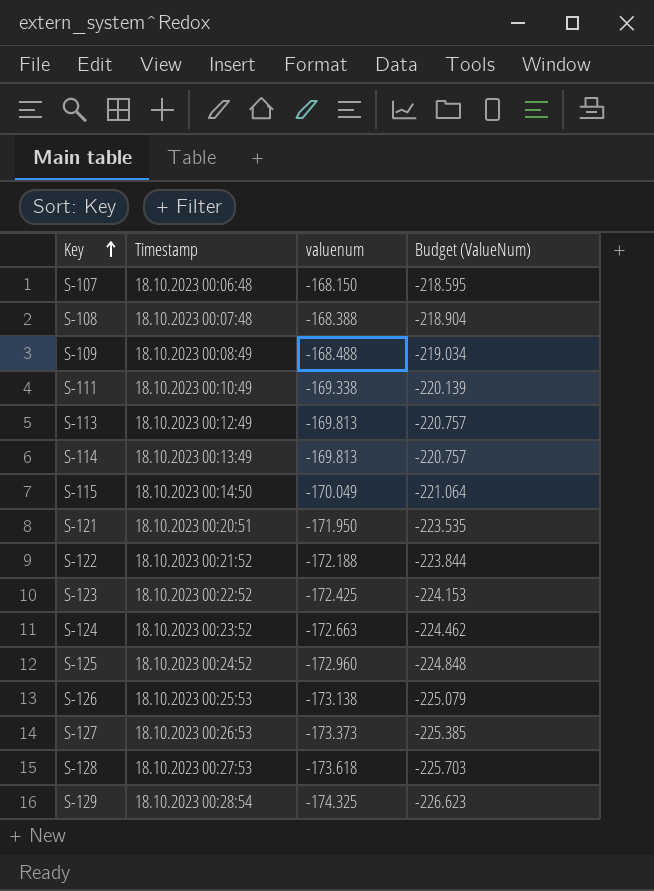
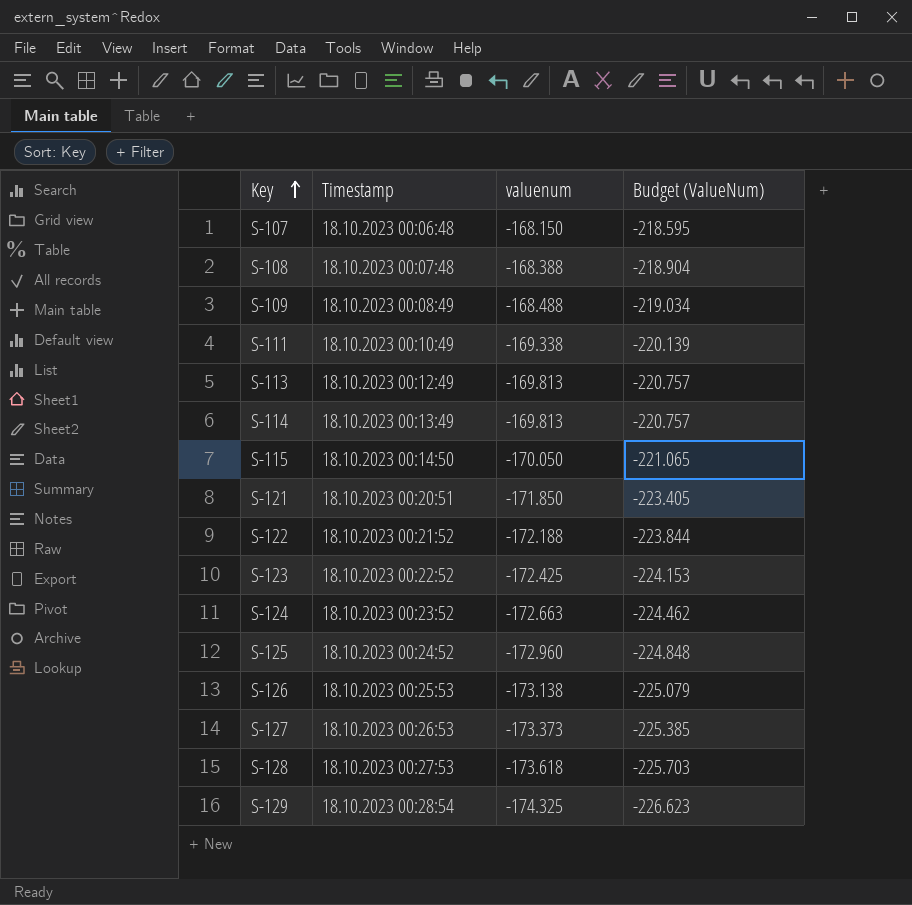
S-115 | valuenum: -170.049 -> -170.050
S-115 | Budget (ValueNum): -221.064 -> -221.065
S-121 | valuenum: -171.950 -> -171.850
S-121 | Budget (ValueNum): -223.535 -> -223.405

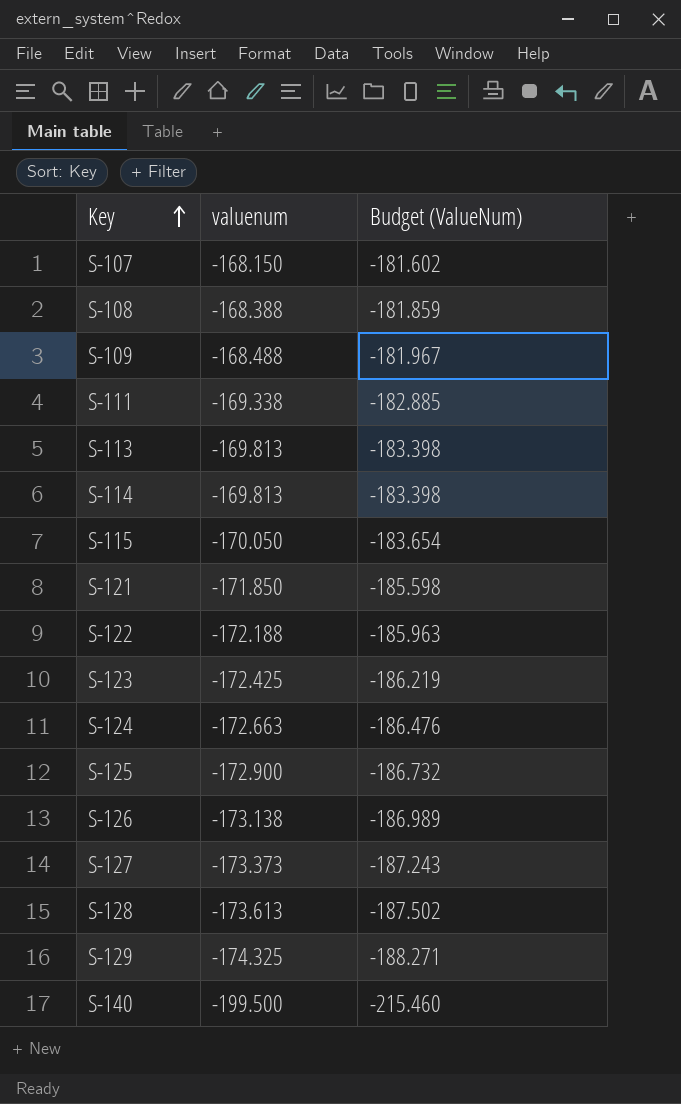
column Timestamp | position: 2 -> none
column Budget (ValueNum) | formula: [valuenum] * 1.3 -> [valuenum] * 1.08
S-125 | valuenum: -172.960 -> -172.900
S-128 | valuenum: -173.618 -> -173.613
row S-140: none -> -199.500 | -215.460

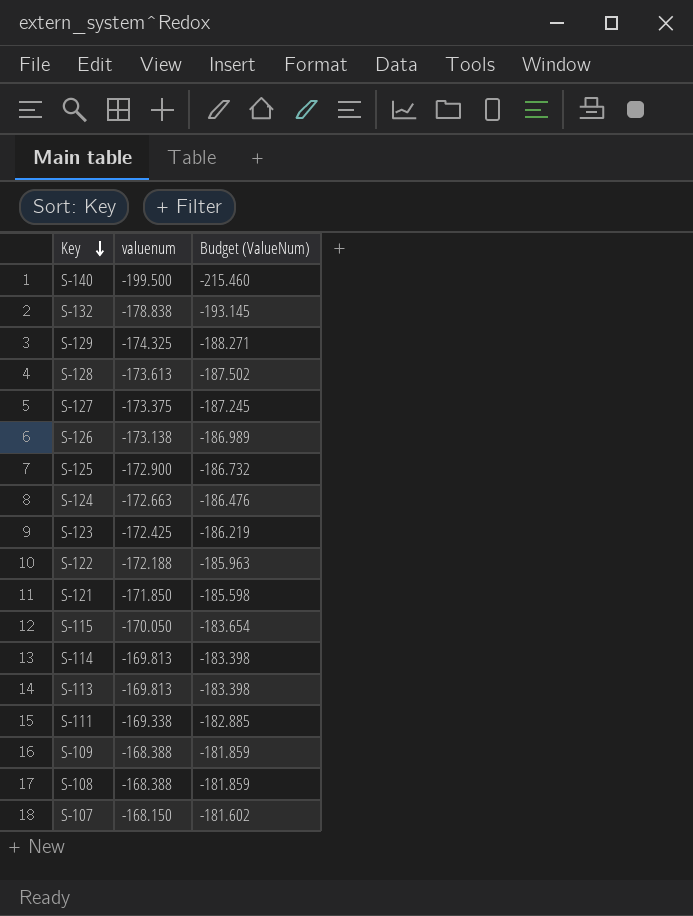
row order: Key ascending -> Key descending
row S-132: none -> -178.838 | -193.145
S-127 | valuenum: -173.373 -> -173.375
S-127 | Budget (ValueNum): -187.243 -> -187.245
S-109 | valuenum: -168.488 -> -168.388
S-109 | Budget (ValueNum): -181.967 -> -181.859

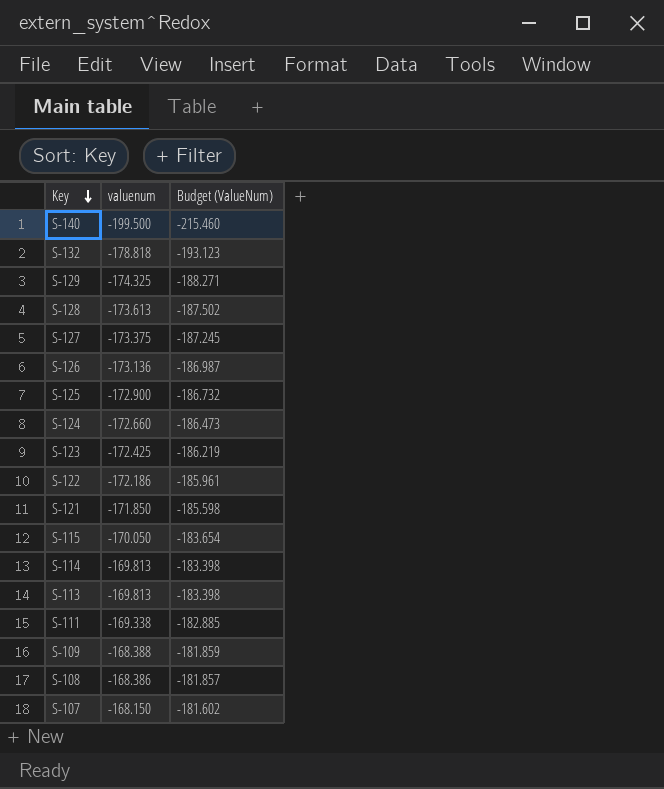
S-132 | valuenum: -178.838 -> -178.818
S-132 | Budget (ValueNum): -193.145 -> -193.123
S-126 | valuenum: -173.138 -> -173.136
S-126 | Budget (ValueNum): -186.989 -> -186.987
S-124 | valuenum: -172.663 -> -172.660
S-124 | Budget (ValueNum): -186.476 -> -186.473
S-122 | valuenum: -172.188 -> -172.186
S-122 | Budget (ValueNum): -185.963 -> -185.961
S-108 | valuenum: -168.388 -> -168.386
S-108 | Budget (ValueNum): -181.859 -> -181.857

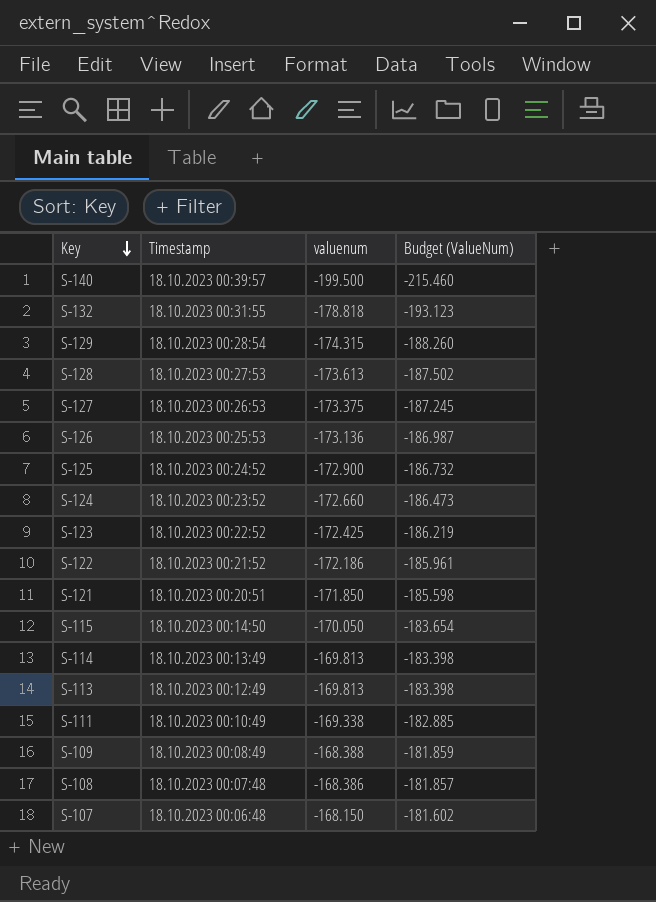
column Timestamp | position: none -> 2
S-129 | valuenum: -174.325 -> -174.315
S-129 | Budget (ValueNum): -188.271 -> -188.260

